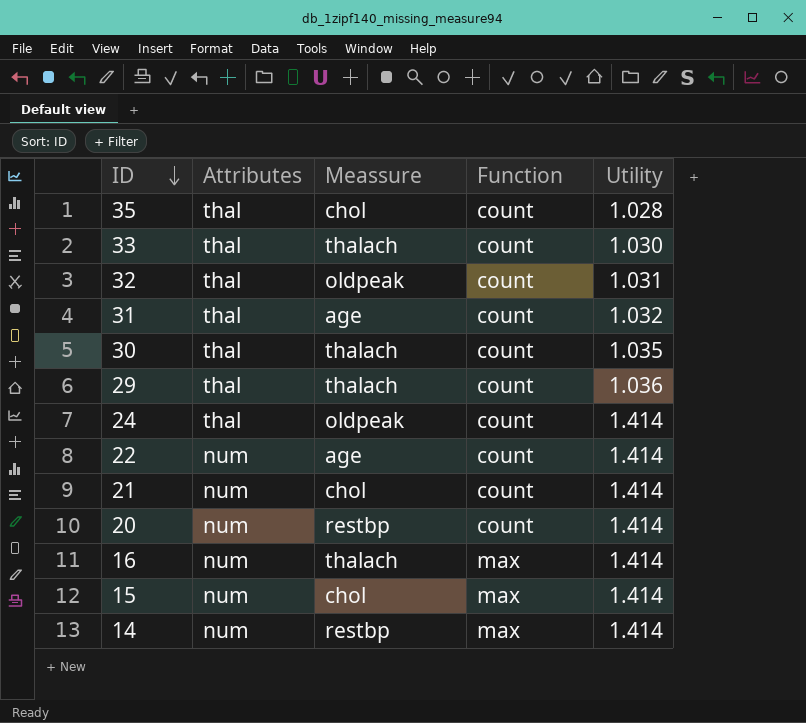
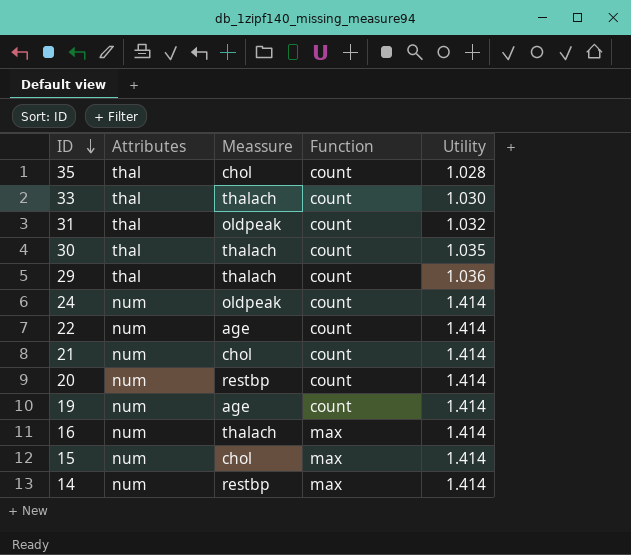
row 32: thal | oldpeak | count | 1.031 -> none
31 | Meassure: age -> oldpeak
24 | Attributes: thal -> num
row 19: none -> num | age | count | 1.414

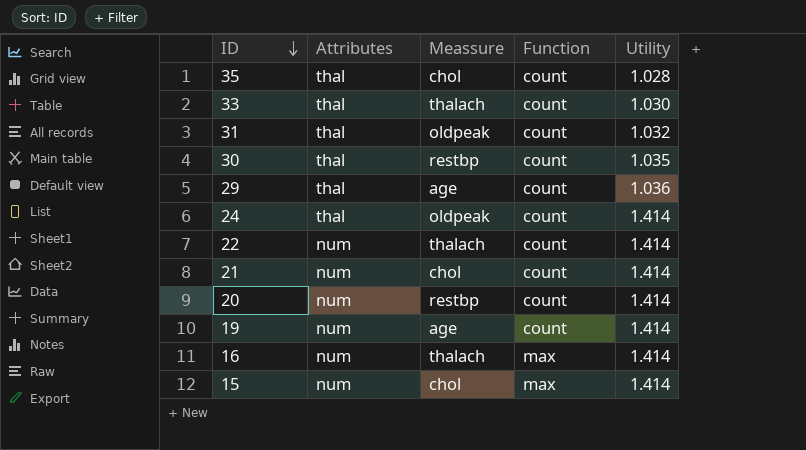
row 14: num | restbp | max | 1.414 -> none
30 | Meassure: thalach -> restbp
29 | Meassure: thalach -> age
24 | Attributes: num -> thal
22 | Meassure: age -> thalach

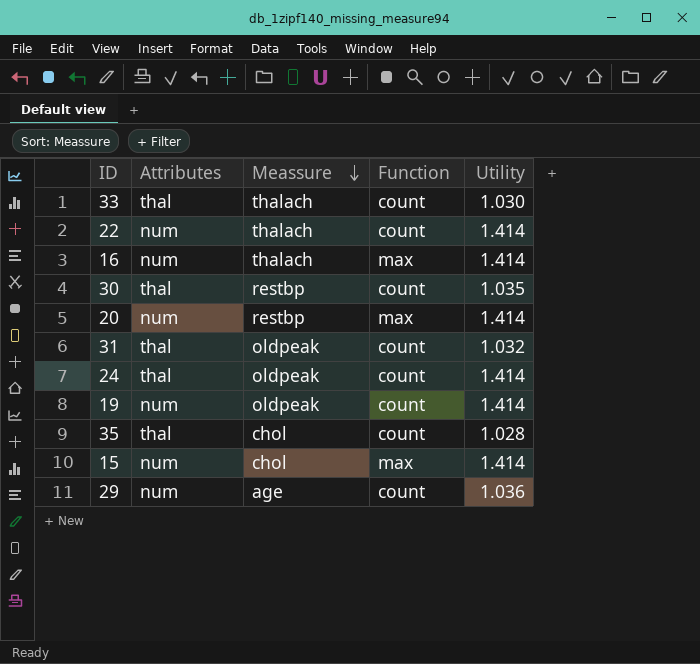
row order: ID descending -> Meassure descending
row 21: num | chol | count | 1.414 -> none
20 | Function: count -> max
19 | Meassure: age -> oldpeak
29 | Attributes: thal -> num

